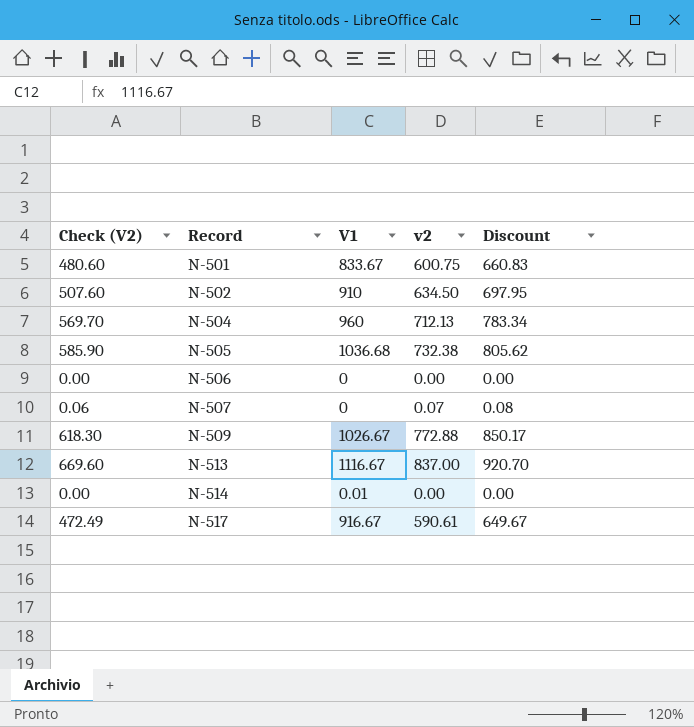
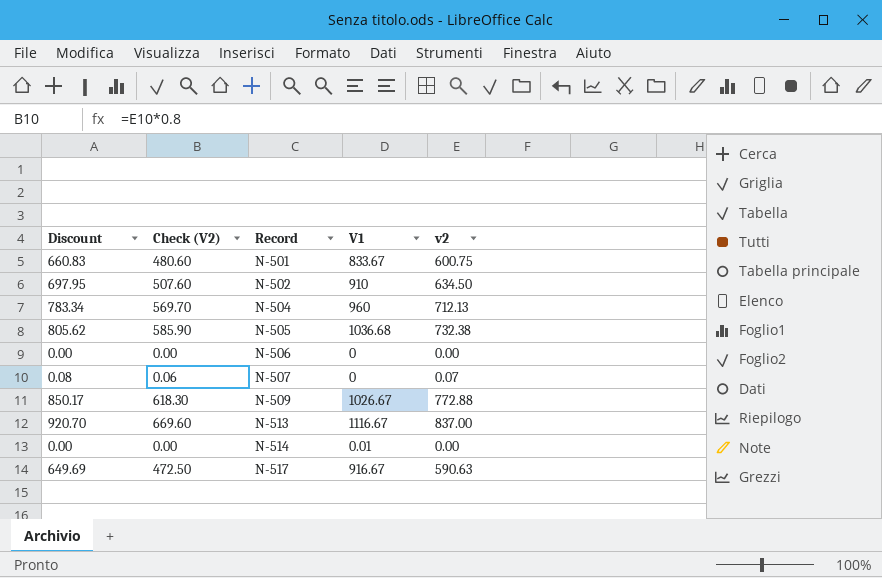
column Discount | position: 5 -> 1
N-517 | Discount: 649.67 -> 649.69
N-517 | Check (V2): 472.49 -> 472.50
N-517 | v2: 590.61 -> 590.63

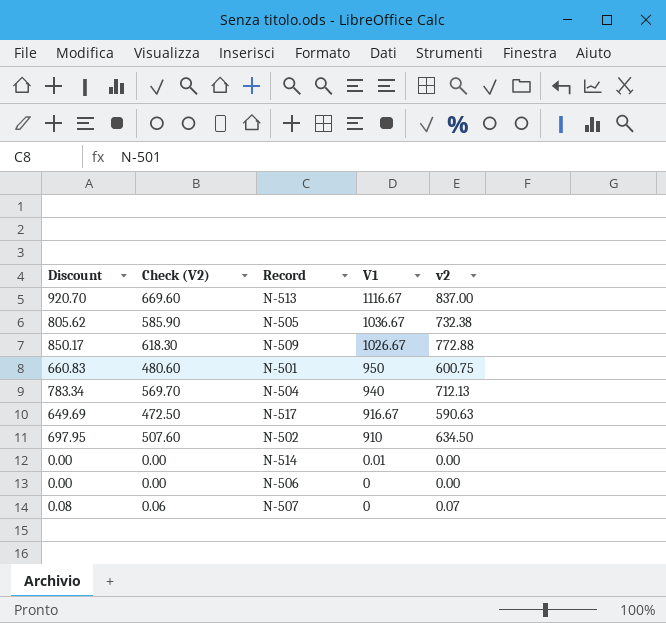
row order: Record ascending -> V1 descending
N-505 | V1: 1036.68 -> 1036.67
N-501 | V1: 833.67 -> 950
N-504 | V1: 960 -> 940

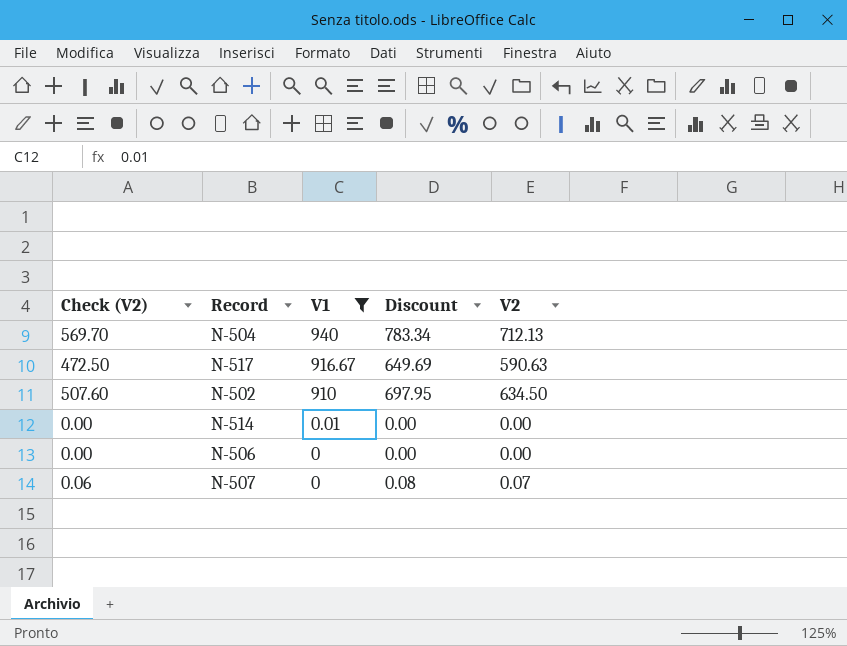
filter: none -> V1 <= 940
column Discount | position: 1 -> 4
column name: v2 -> V2

